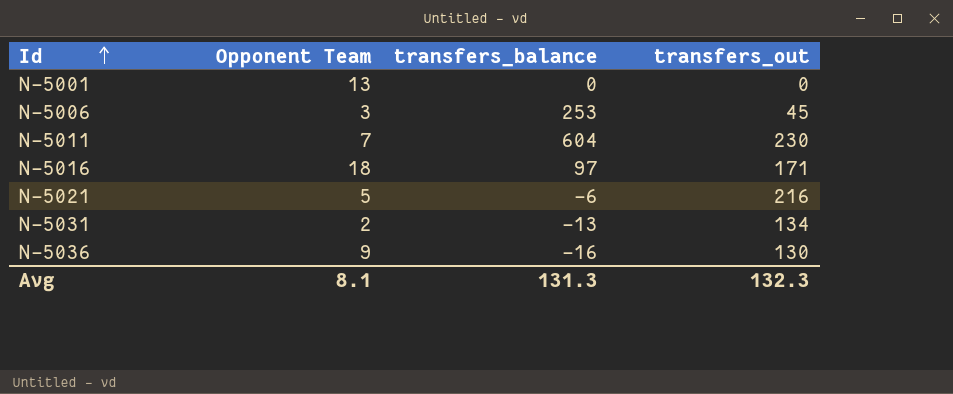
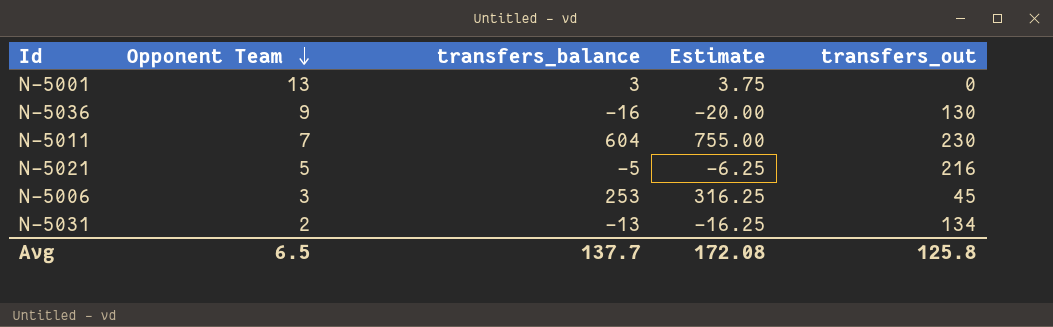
row order: Id ascending -> Opponent Team descending
column Estimate | formula: none -> [transfers_balance] * 1.25
row N-5016: 18 | 97 | 171 -> none
N-5001 | transfers_balance: 0 -> 3
N-5021 | transfers_balance: -6 -> -5
Avg | Opponent Team: 8.1 -> 6.5
Avg | transfers_balance: 131.3 -> 137.7
Avg | transfers_out: 132.3 -> 125.8

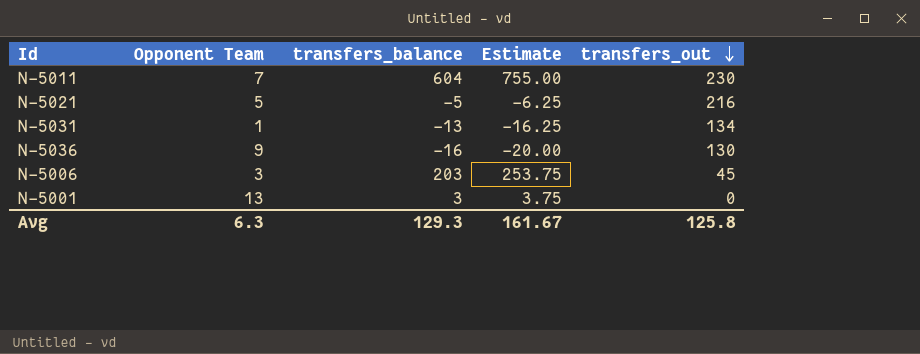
row order: Opponent Team descending -> transfers_out descending
N-5031 | Opponent Team: 2 -> 1
N-5006 | transfers_balance: 253 -> 203
N-5006 | Estimate: 316.25 -> 253.75
Avg | Opponent Team: 6.5 -> 6.3
Avg | transfers_balance: 137.7 -> 129.3
Avg | Estimate: 172.08 -> 161.67

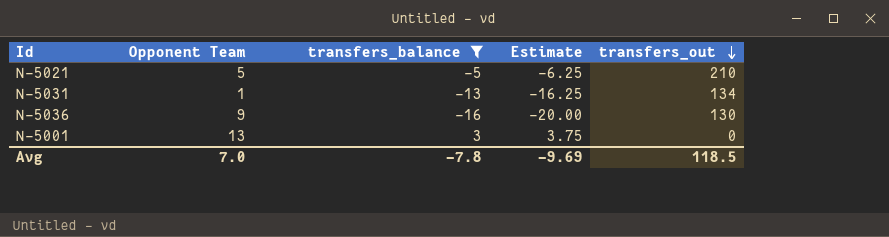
filter: none -> transfers_balance <= 3
N-5021 | transfers_out: 216 -> 210
Avg | Opponent Team: 6.3 -> 7.0
Avg | transfers_balance: 129.3 -> -7.8
Avg | Estimate: 161.67 -> -9.69
Avg | transfers_out: 125.8 -> 118.5

